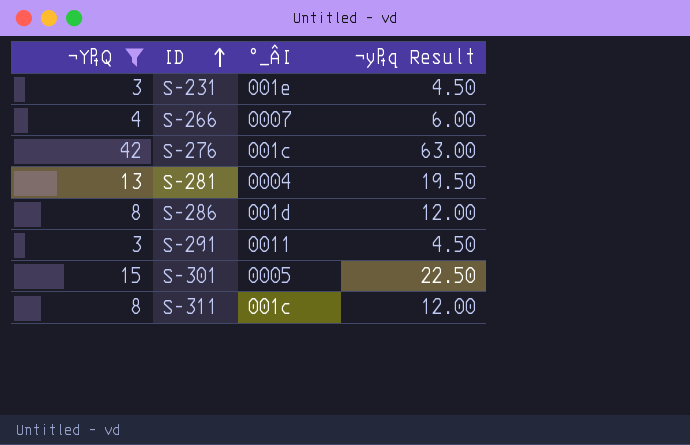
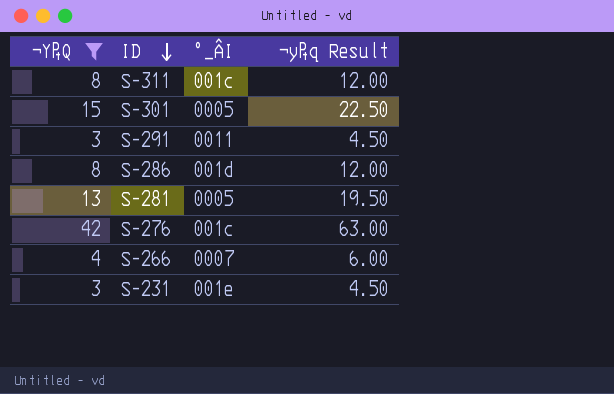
row order: ID ascending -> ID descending
S-281 | °_ÂI: 0004 -> 0005

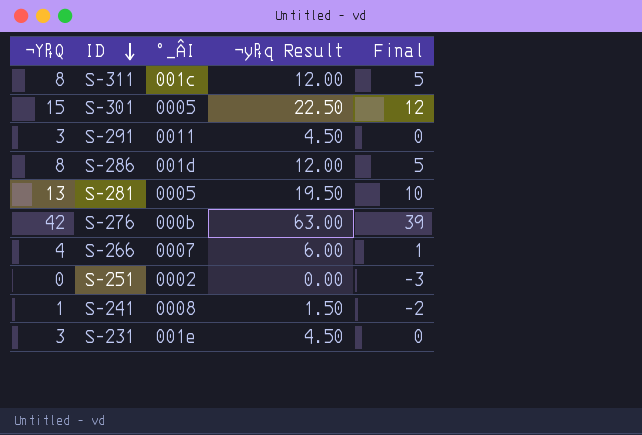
filter: ¬Y¶Q >= 3 -> none
column Final | formula: none -> [¬Y¶Q] - 3
S-276 | °_ÂI: 001c -> 000b

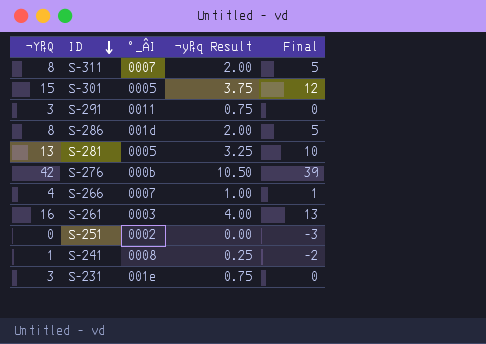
column ¬y¶q Result | formula: [¬Y¶Q] * 1.5 -> [¬Y¶Q] * 0.25
S-311 | °_ÂI: 001c -> 0007
row S-261: none -> 16 | 0003 | 4.00 | 13

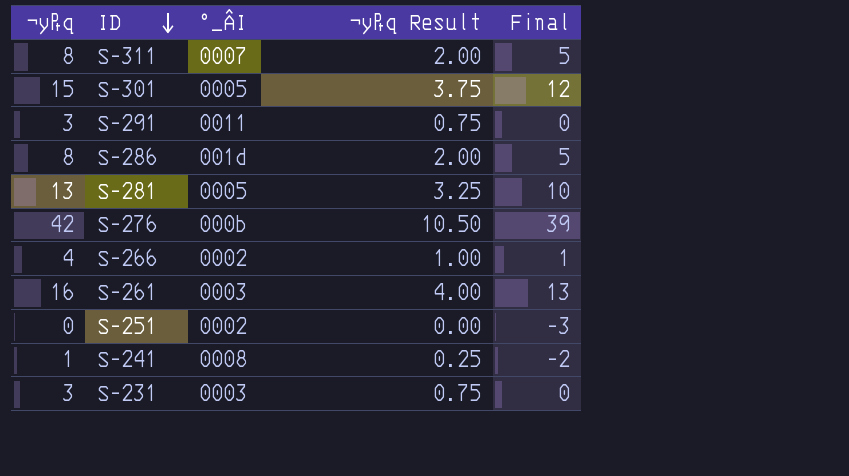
column name: ¬Y¶Q -> ¬y¶q
S-266 | °_ÂI: 0007 -> 0002
S-231 | °_ÂI: 001e -> 0003

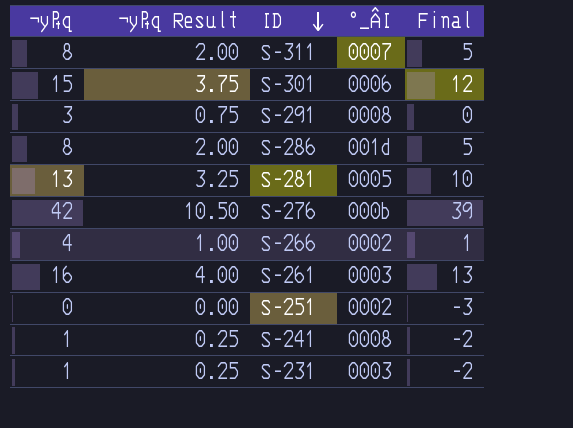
column ¬y¶q Result | position: 4 -> 2
S-301 | °_ÂI: 0005 -> 0006
S-291 | °_ÂI: 0011 -> 0008
S-231 | ¬y¶q: 3 -> 1
S-231 | ¬y¶q Result: 0.75 -> 0.25
S-231 | Final: 0 -> -2

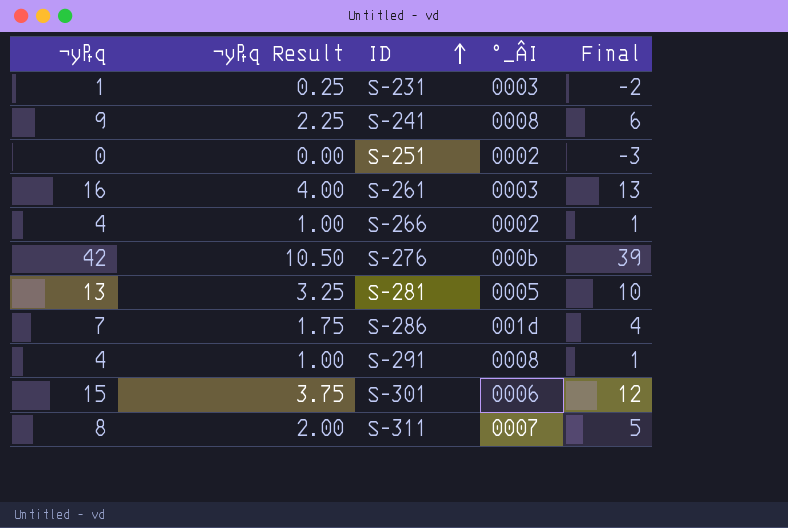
row order: ID descending -> ID ascending
S-241 | ¬y¶q: 1 -> 9
S-241 | ¬y¶q Result: 0.25 -> 2.25
S-241 | Final: -2 -> 6
S-286 | ¬y¶q: 8 -> 7
S-286 | ¬y¶q Result: 2.00 -> 1.75
S-286 | Final: 5 -> 4
S-291 | ¬y¶q: 3 -> 4
S-291 | ¬y¶q Result: 0.75 -> 1.00
S-291 | Final: 0 -> 1

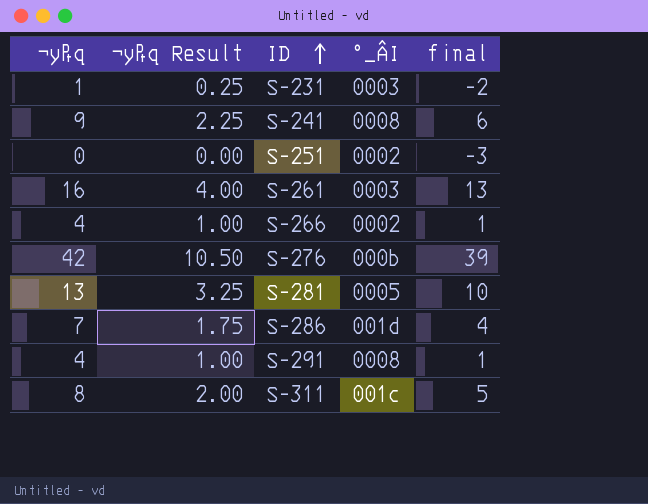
column name: Final -> final
row S-301: 15 | 3.75 | 0006 | 12 -> none
S-311 | °_ÂI: 0007 -> 001c

